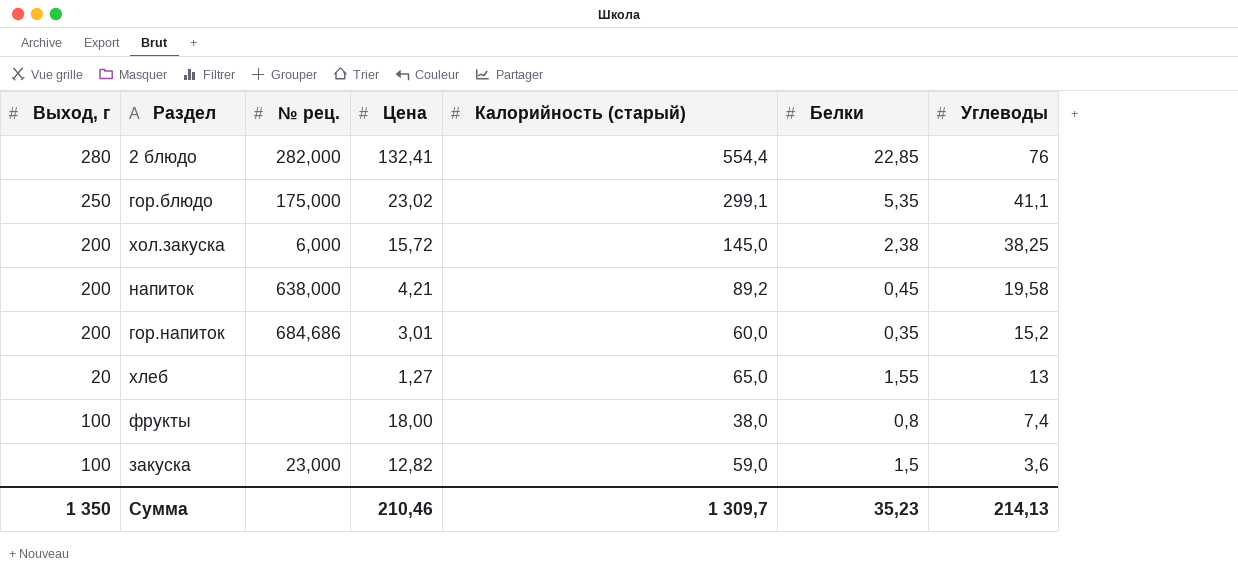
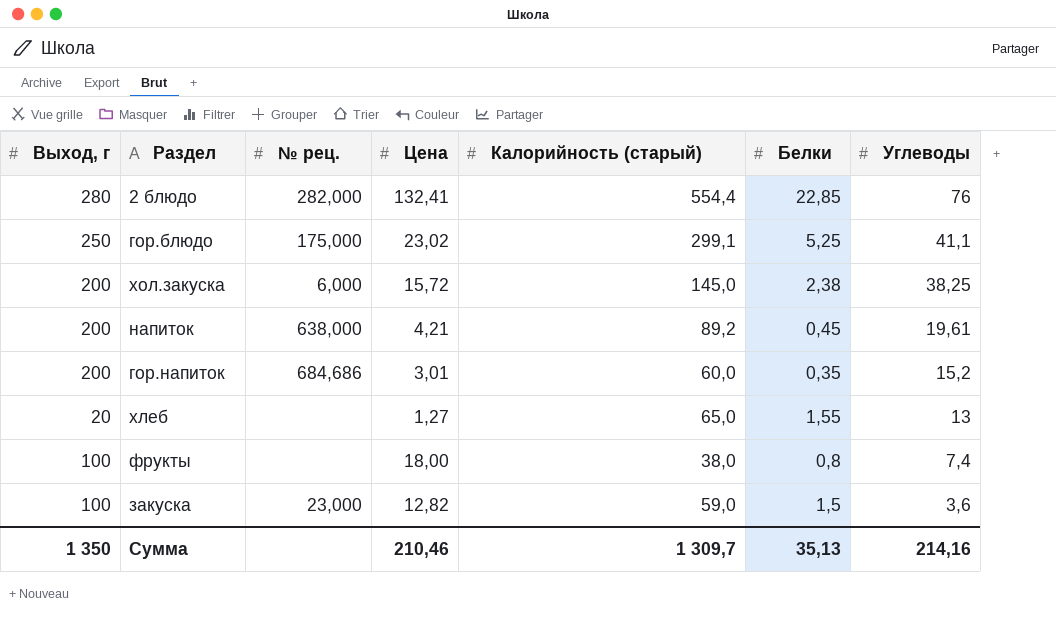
гор.блюдо | Белки: 5,35 -> 5,25
напиток | Углеводы: 19,58 -> 19,61
Сумма | Белки: 35,23 -> 35,13
Сумма | Углеводы: 214,13 -> 214,16

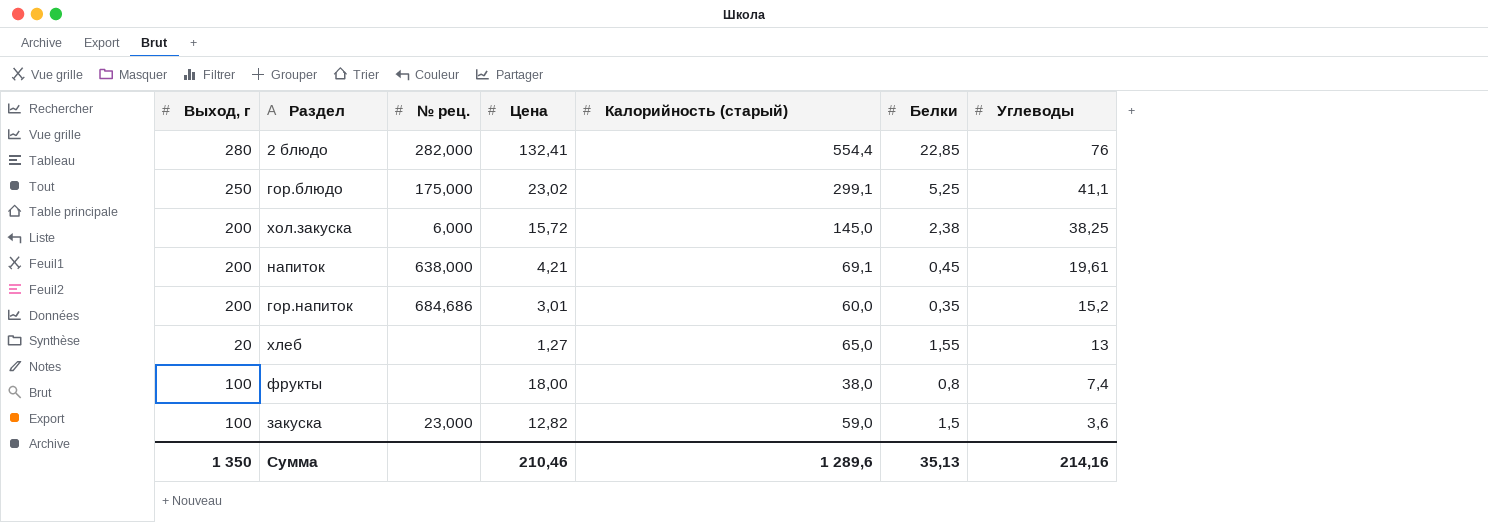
напиток | Калорийность (старый): 89,2 -> 69,1
Сумма | Калорийность (старый): 1 309,7 -> 1 289,6

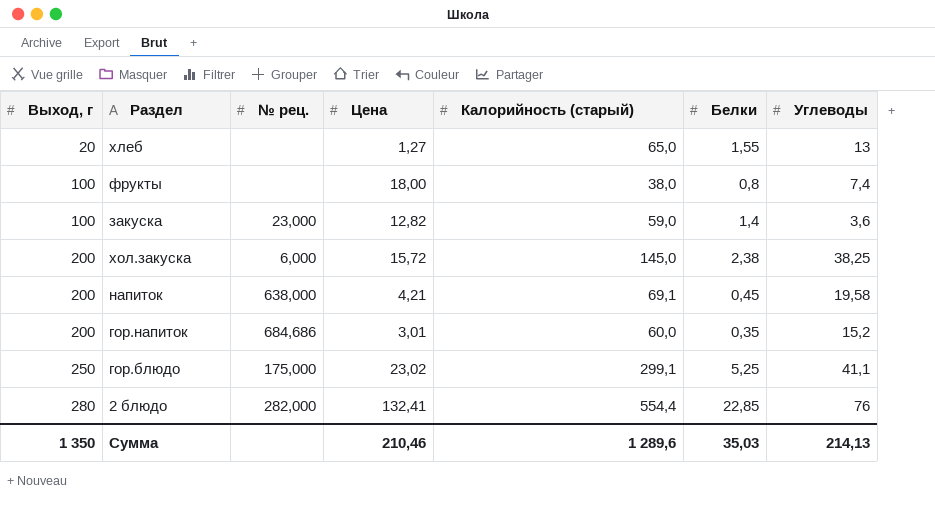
row order: Углеводы descending -> Выход, г ascending
закуска | Белки: 1,5 -> 1,4
напиток | Углеводы: 19,61 -> 19,58
Сумма | Белки: 35,13 -> 35,03
Сумма | Углеводы: 214,16 -> 214,13

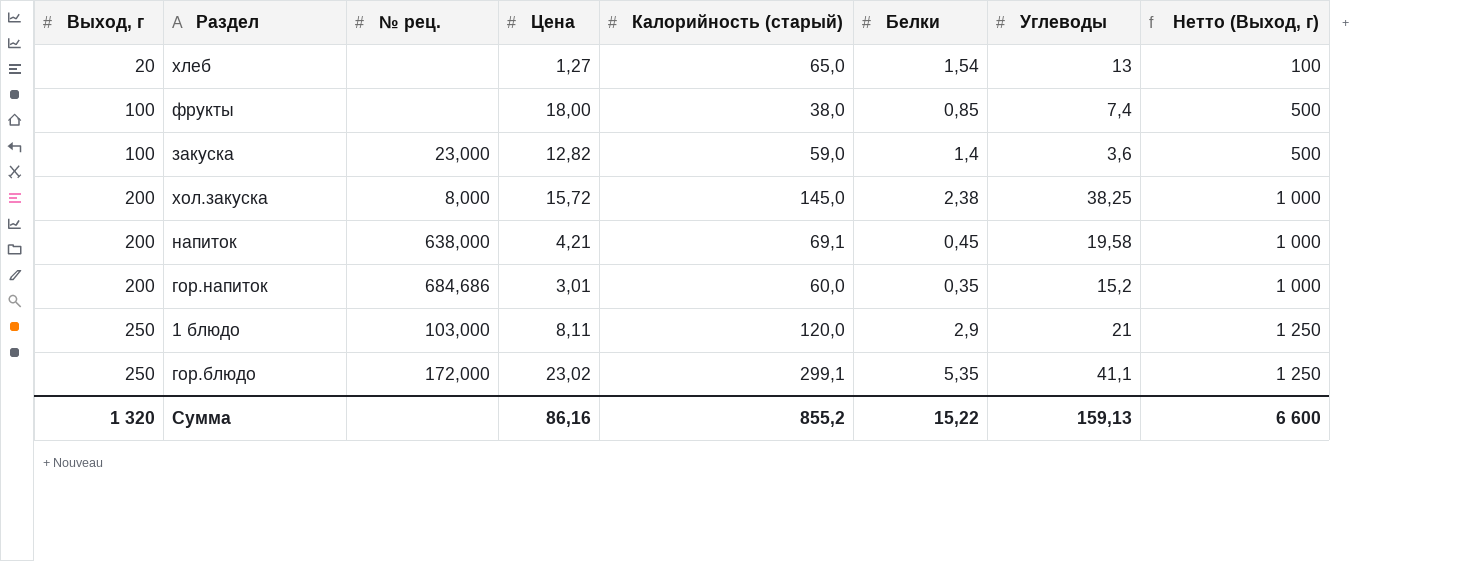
column Нетто (Выход, г) | formula: none -> [Выход, г] * 5
row 2 блюдо: 280 | 282,000 | 132,41 | 554,4 | 22,85 | 76 -> none
хлеб | Белки: 1,55 -> 1,54
фрукты | Белки: 0,8 -> 0,85
хол.закуска | № рец.: 6,000 -> 8,000
row 1 блюдо: none -> 250 | 103,000 | 8,11 | 120,0 | 2,9 | 21 | 1 250
гор.блюдо | № рец.: 175,000 -> 172,000
гор.блюдо | Белки: 5,25 -> 5,35
Сумма | Выход, г: 1 350 -> 1 320
Сумма | Цена: 210,46 -> 86,16
Сумма | Калорийность (старый): 1 289,6 -> 855,2
Сумма | Белки: 35,03 -> 15,22
Сумма | Углеводы: 214,13 -> 159,13

